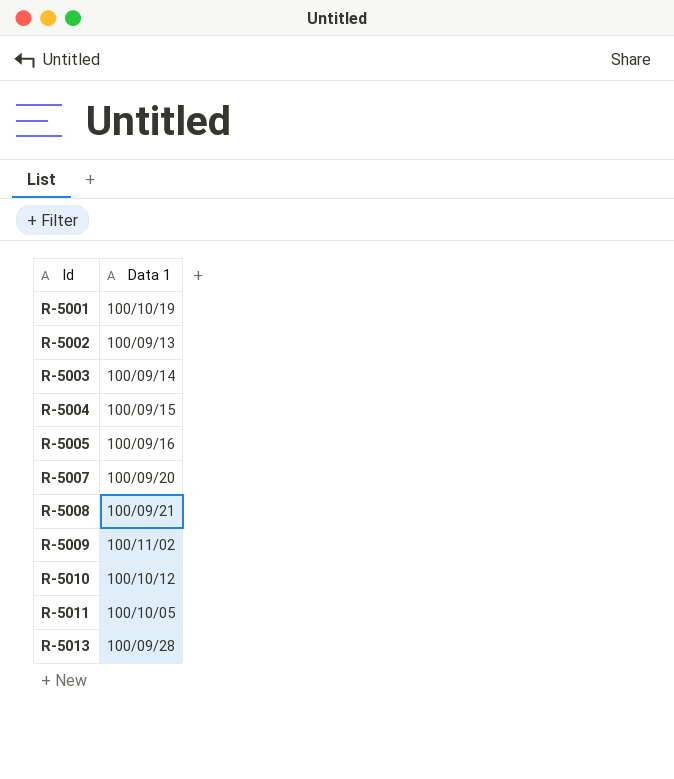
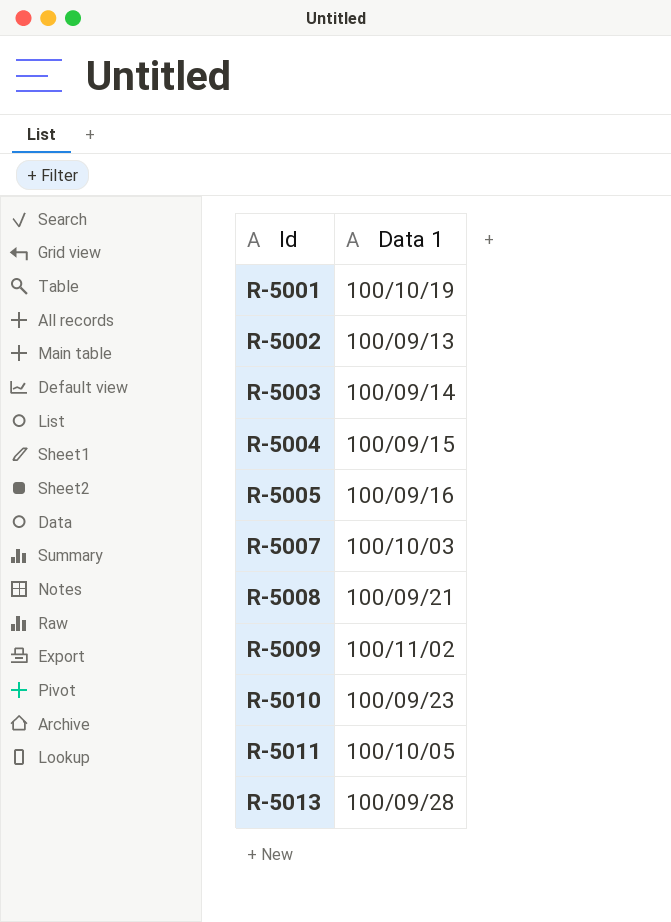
R-5007 | Data 1: 100/09/20 -> 100/10/03
R-5010 | Data 1: 100/10/12 -> 100/09/23

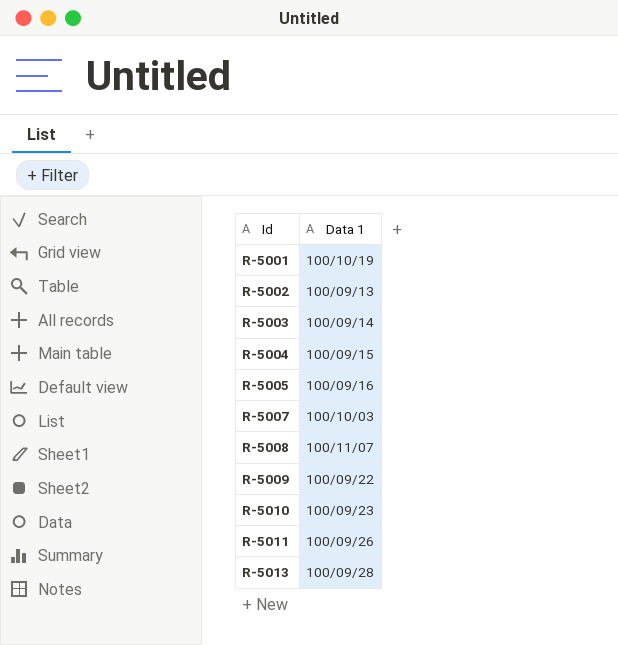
R-5008 | Data 1: 100/09/21 -> 100/11/07
R-5009 | Data 1: 100/11/02 -> 100/09/22
R-5011 | Data 1: 100/10/05 -> 100/09/26

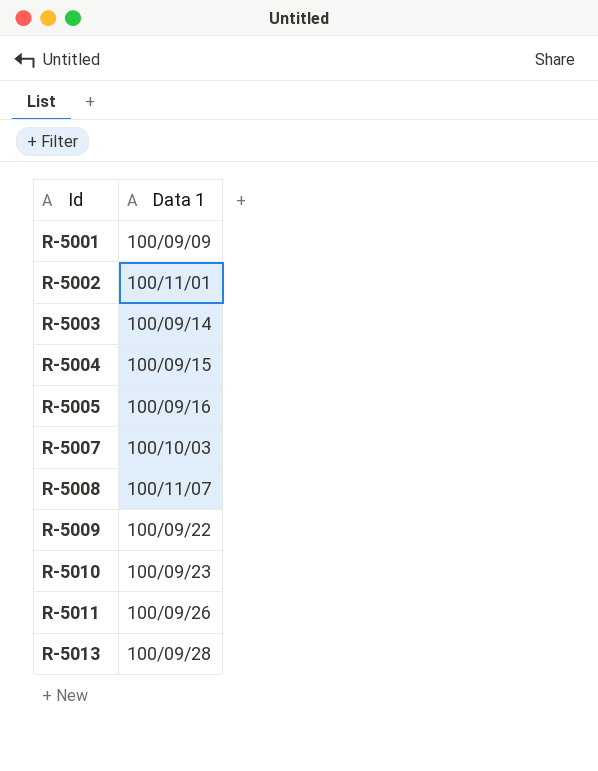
R-5001 | Data 1: 100/10/19 -> 100/09/09
R-5002 | Data 1: 100/09/13 -> 100/11/01

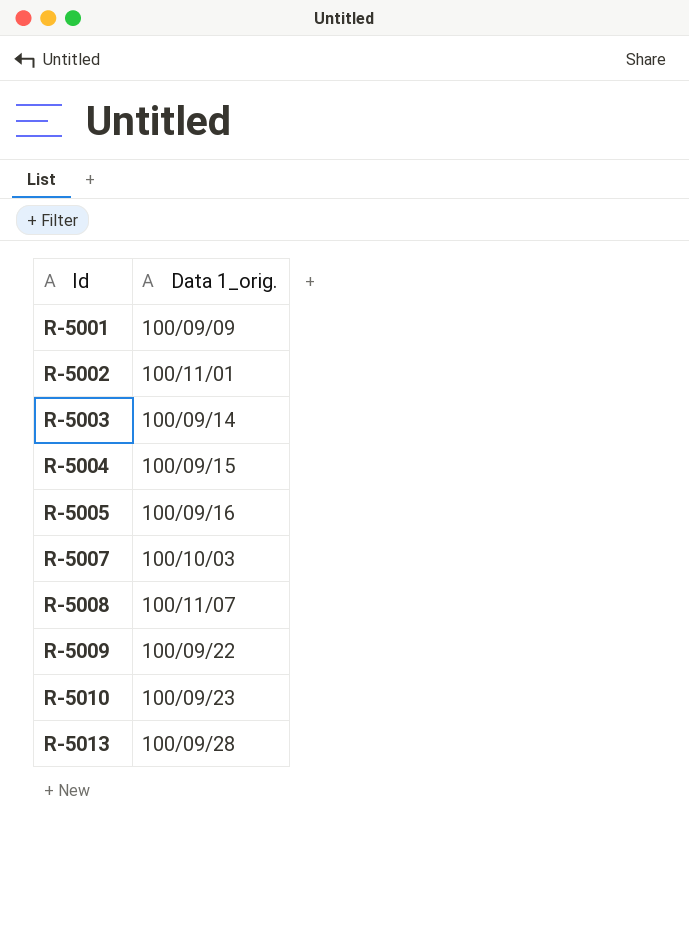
column name: Data 1 -> Data 1_orig.
row R-5011: 100/09/26 -> none

